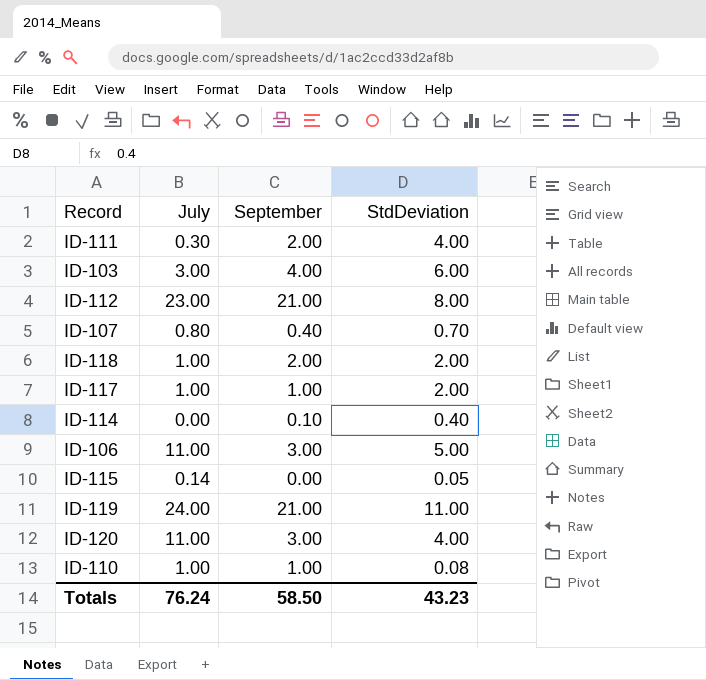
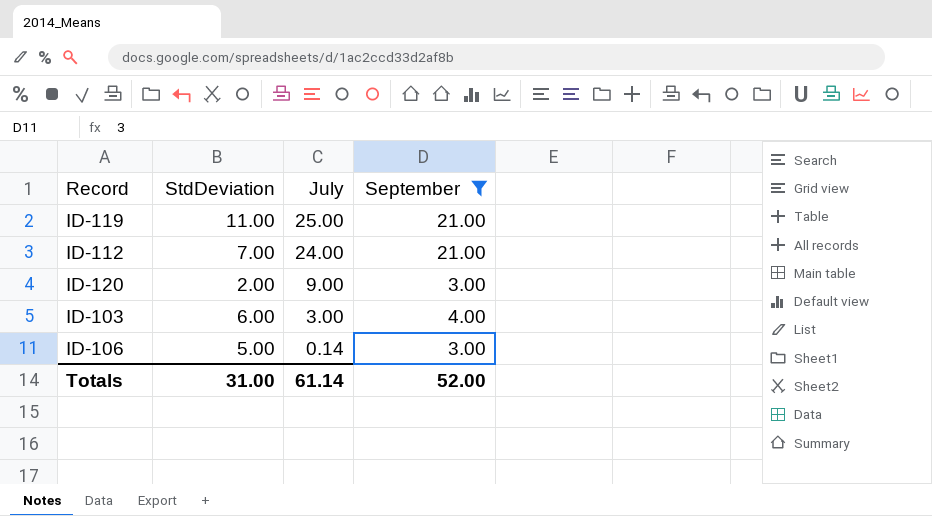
filter: none -> September >= 3.00
row order: none -> July descending
column StdDeviation | position: 4 -> 2
ID-119 | July: 24.00 -> 25.00
ID-112 | StdDeviation: 8.00 -> 7.00
ID-112 | July: 23.00 -> 24.00
ID-120 | StdDeviation: 4.00 -> 2.00
ID-120 | July: 11.00 -> 9.00
ID-106 | July: 11.00 -> 0.14
Totals | StdDeviation: 43.23 -> 31.00
Totals | July: 76.24 -> 61.14
Totals | September: 58.50 -> 52.00

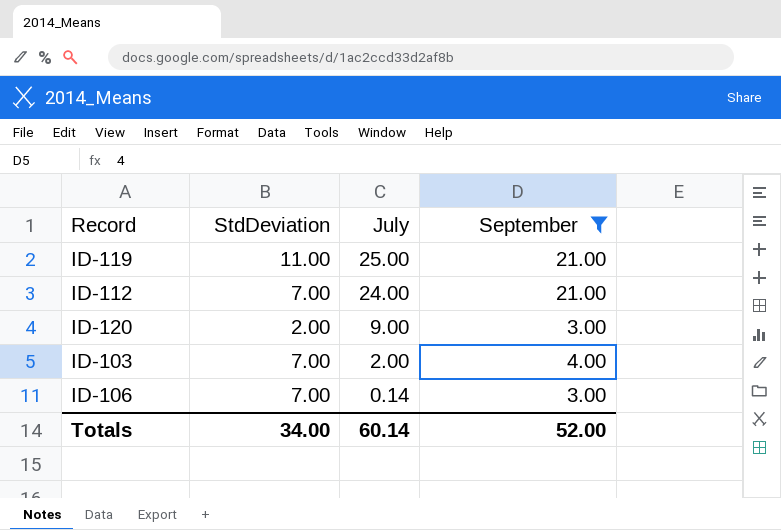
ID-103 | StdDeviation: 6.00 -> 7.00
ID-103 | July: 3.00 -> 2.00
ID-106 | StdDeviation: 5.00 -> 7.00
Totals | StdDeviation: 31.00 -> 34.00
Totals | July: 61.14 -> 60.14

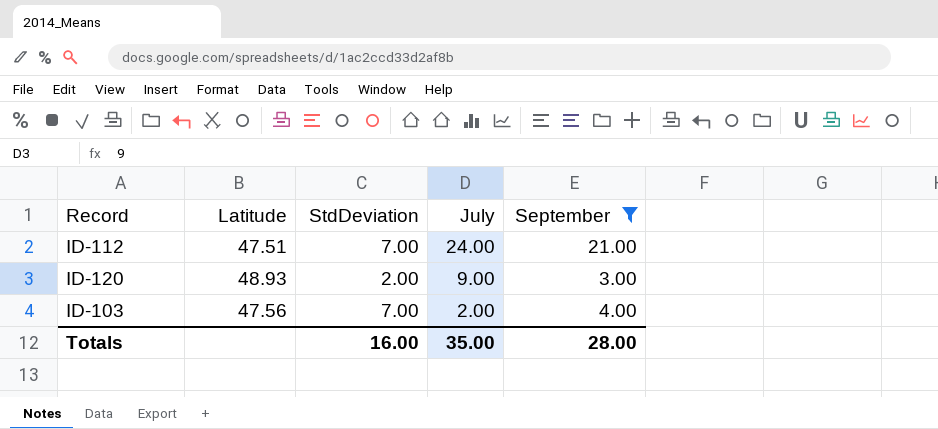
column Latitude | position: none -> 2
row ID-119: 11.00 | 25.00 | 21.00 -> none
row ID-106: 7.00 | 0.14 | 3.00 -> none
Totals | StdDeviation: 34.00 -> 16.00
Totals | July: 60.14 -> 35.00
Totals | September: 52.00 -> 28.00

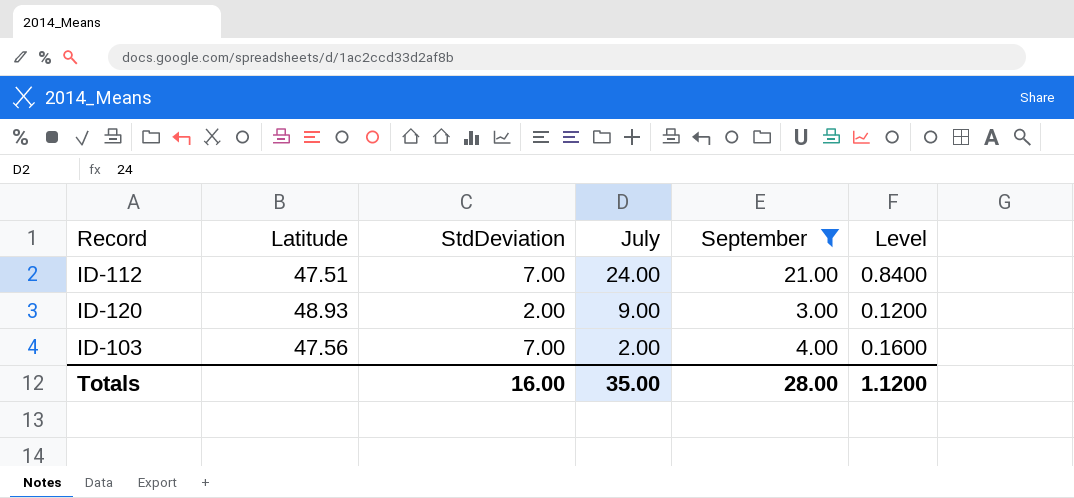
column Level | formula: none -> [September] * 0.04

